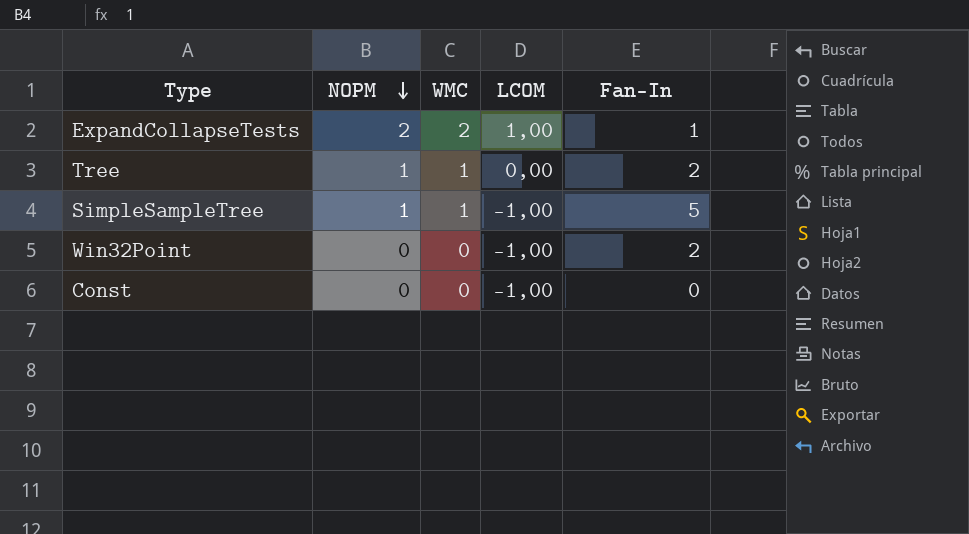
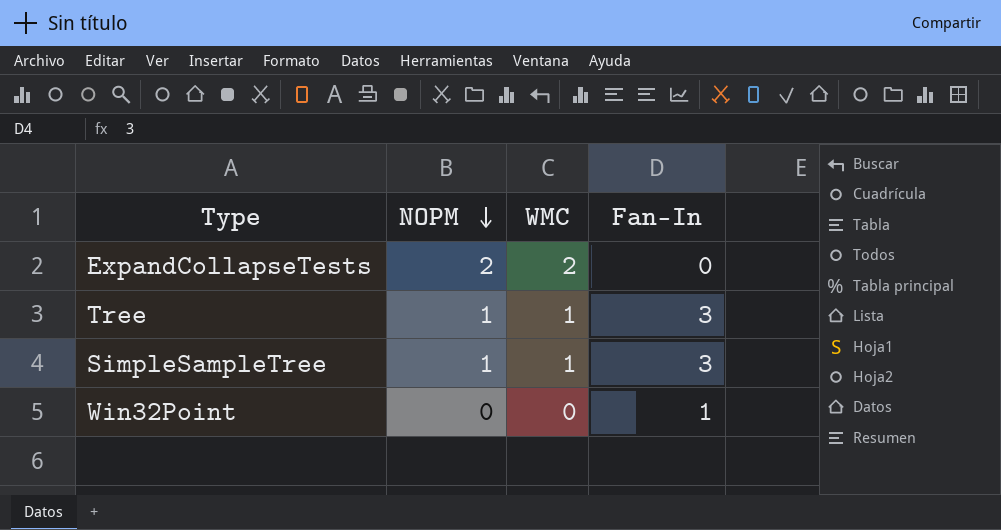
column LCOM | position: 4 -> none
row Const: 0 | 0 | -1,00 | 0 -> none
ExpandCollapseTests | Fan-In: 1 -> 0
Tree | Fan-In: 2 -> 3
SimpleSampleTree | Fan-In: 5 -> 3
Win32Point | Fan-In: 2 -> 1

